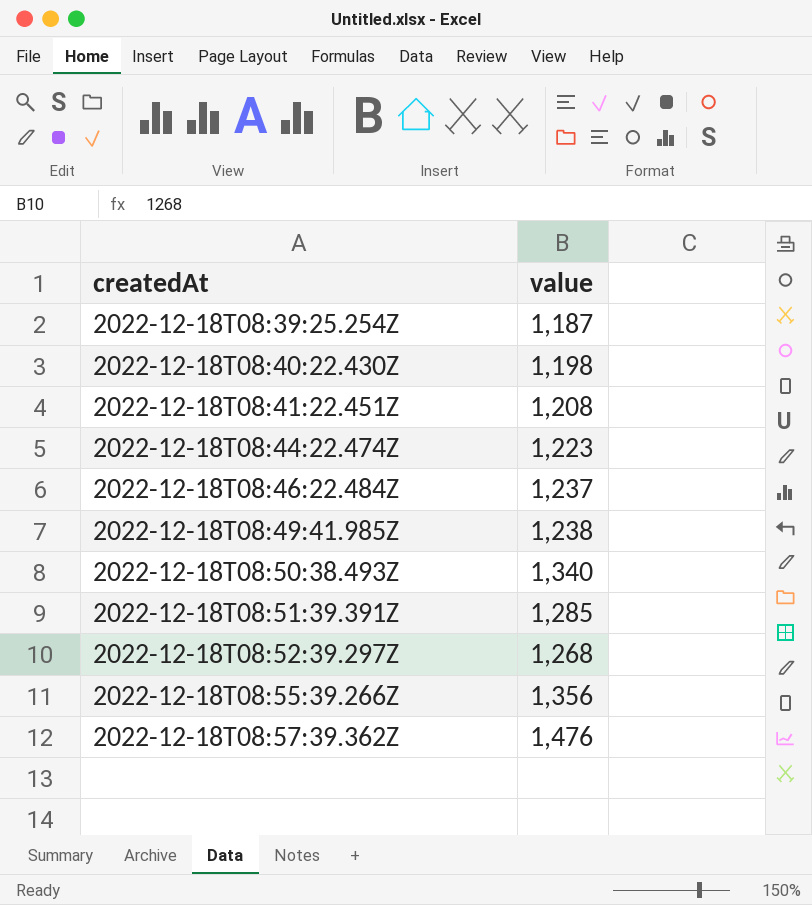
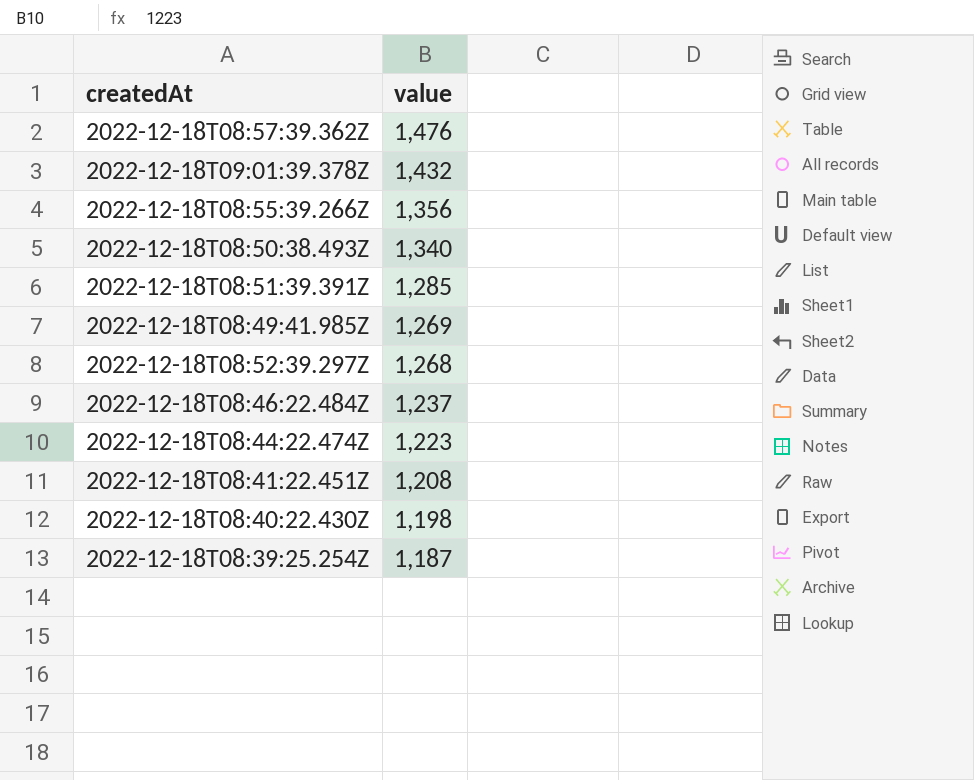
row order: createdAt ascending -> value descending
row 2022-12-18T09:01:39.378Z: none -> 1,432
2022-12-18T08:49:41.985Z | value: 1,238 -> 1,269

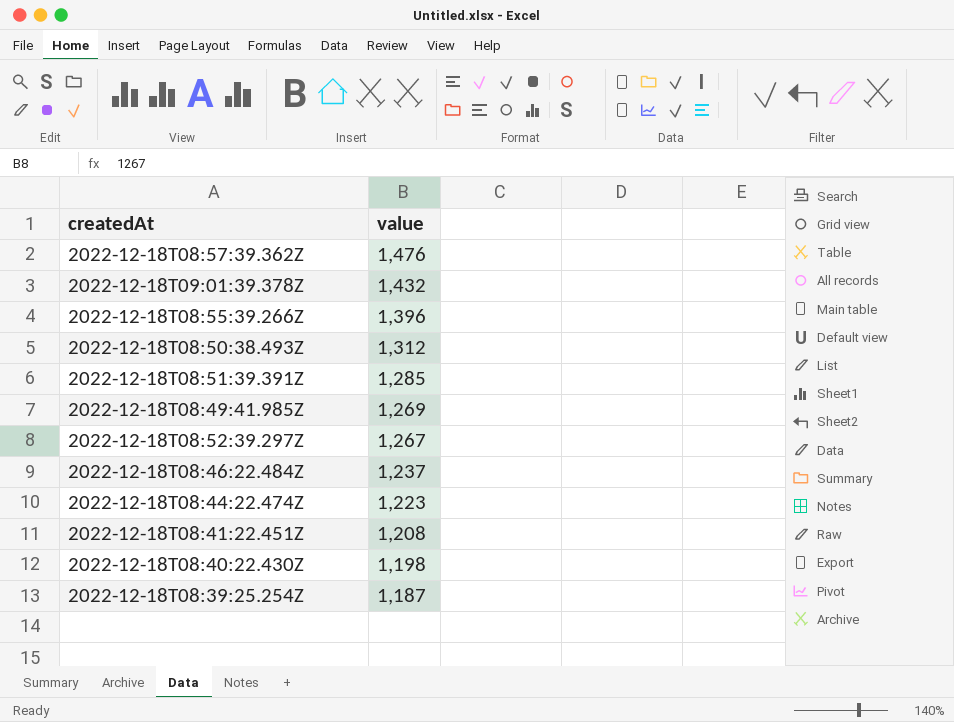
2022-12-18T08:55:39.266Z | value: 1,356 -> 1,396
2022-12-18T08:50:38.493Z | value: 1,340 -> 1,312
2022-12-18T08:52:39.297Z | value: 1,268 -> 1,267

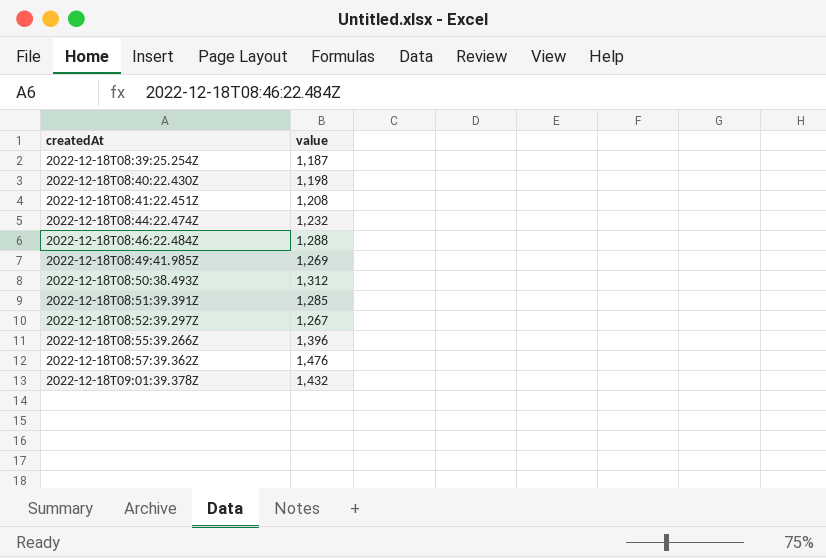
row order: value descending -> createdAt ascending
2022-12-18T08:44:22.474Z | value: 1,223 -> 1,232
2022-12-18T08:46:22.484Z | value: 1,237 -> 1,288

